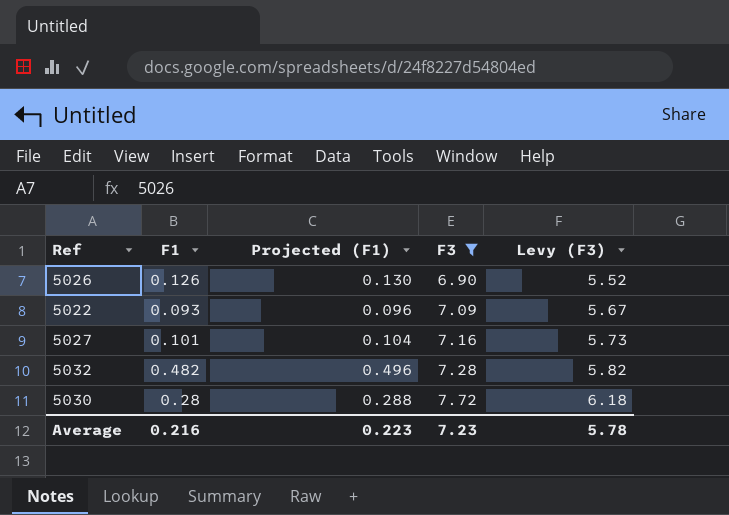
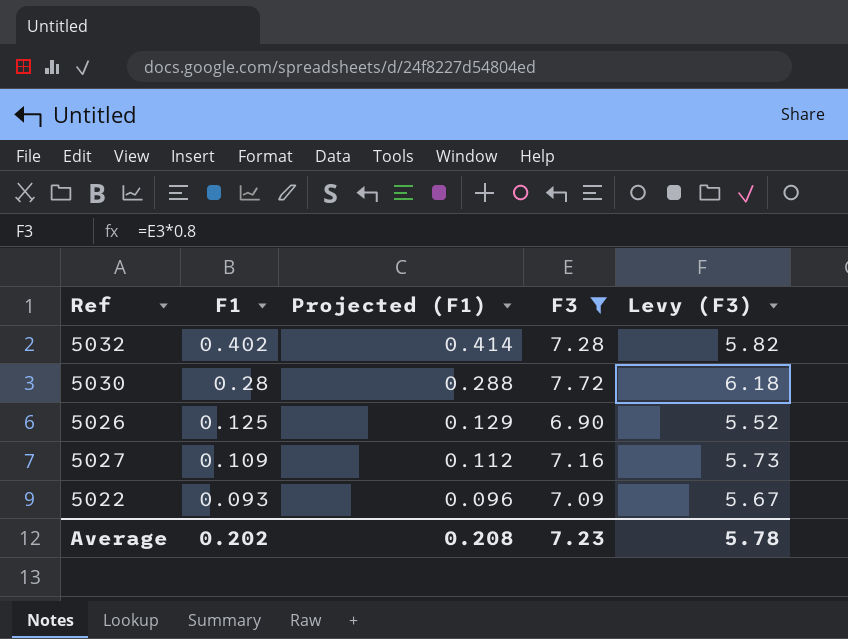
row order: F3 ascending -> F1 descending
5032 | F1: 0.482 -> 0.402
5032 | Projected (F1): 0.496 -> 0.414
5026 | F1: 0.126 -> 0.125
5026 | Projected (F1): 0.130 -> 0.129
5027 | F1: 0.101 -> 0.109
5027 | Projected (F1): 0.104 -> 0.112
Average | F1: 0.216 -> 0.202
Average | Projected (F1): 0.223 -> 0.208

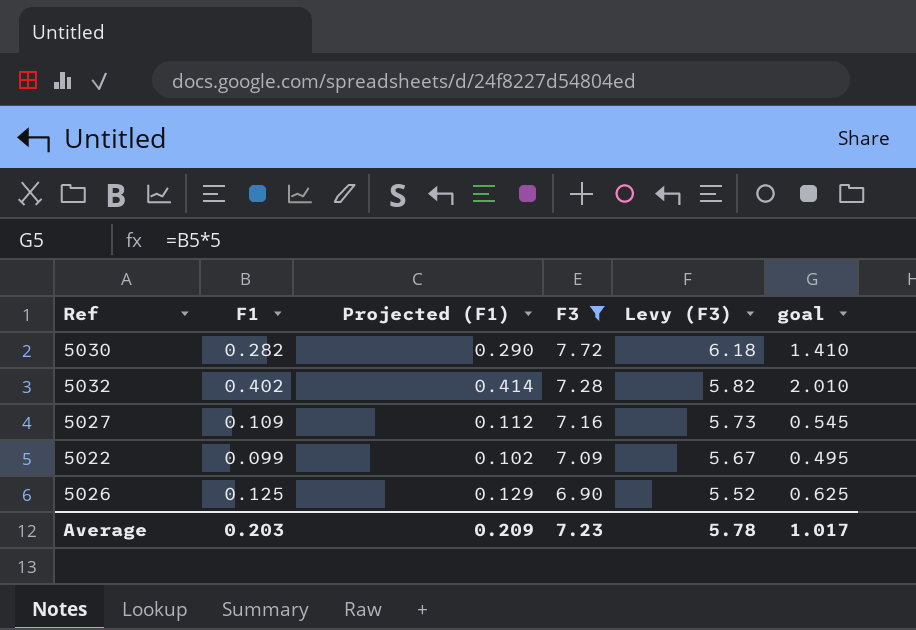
row order: F1 descending -> F3 descending
column goal | formula: none -> [F1] * 5
5030 | F1: 0.28 -> 0.282
5030 | Projected (F1): 0.288 -> 0.290
5022 | F1: 0.093 -> 0.099
5022 | Projected (F1): 0.096 -> 0.102
Average | F1: 0.202 -> 0.203
Average | Projected (F1): 0.208 -> 0.209

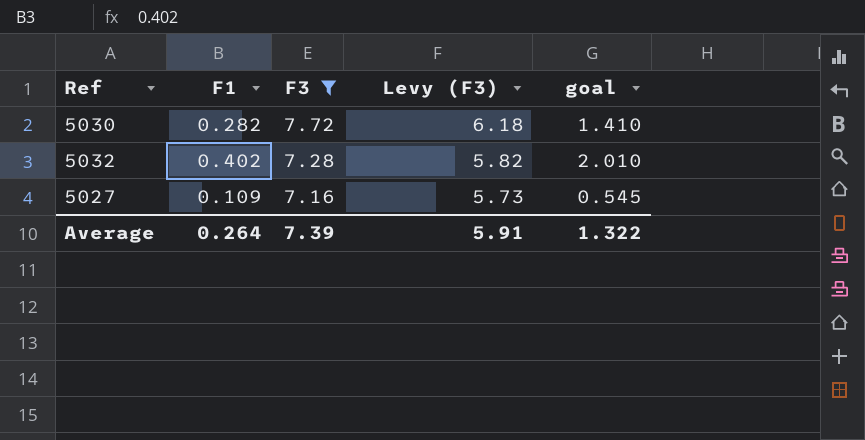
column Projected (F1) | formula: [F1] * 1.03 -> none
row 5022: 0.099 | 0.102 | 7.09 | 5.67 | 0.495 -> none
row 5026: 0.125 | 0.129 | 6.90 | 5.52 | 0.625 -> none
Average | F1: 0.203 -> 0.264
Average | F3: 7.23 -> 7.39
Average | Levy (F3): 5.78 -> 5.91
Average | goal: 1.017 -> 1.322

